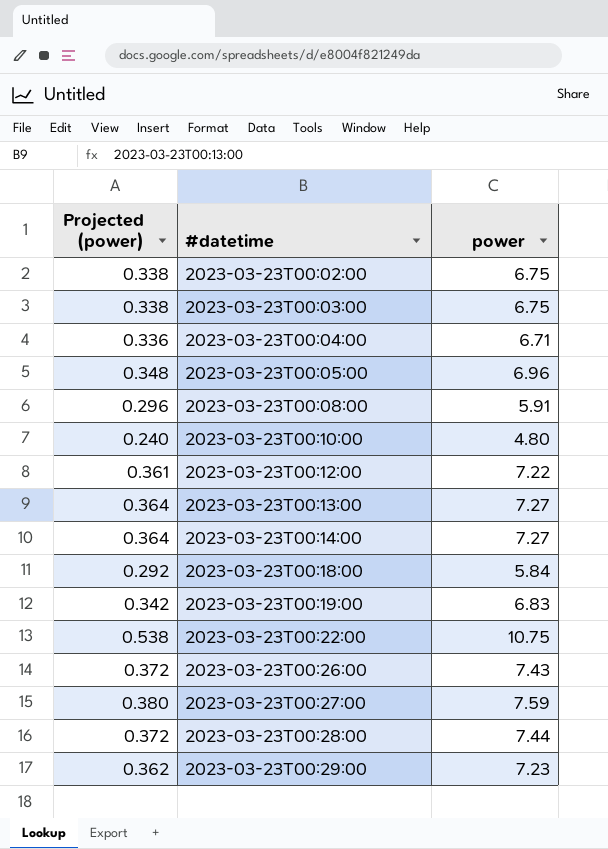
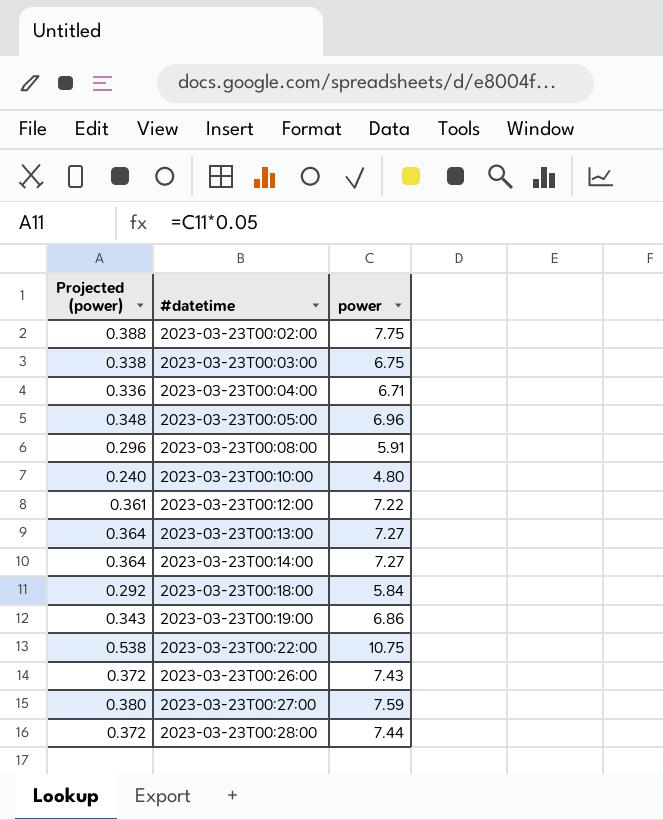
row 2023-03-23T00:29:00: 0.362 | 7.23 -> none
2023-03-23T00:02:00 | Projected (power): 0.338 -> 0.388
2023-03-23T00:02:00 | power: 6.75 -> 7.75
2023-03-23T00:19:00 | Projected (power): 0.342 -> 0.343
2023-03-23T00:19:00 | power: 6.83 -> 6.86

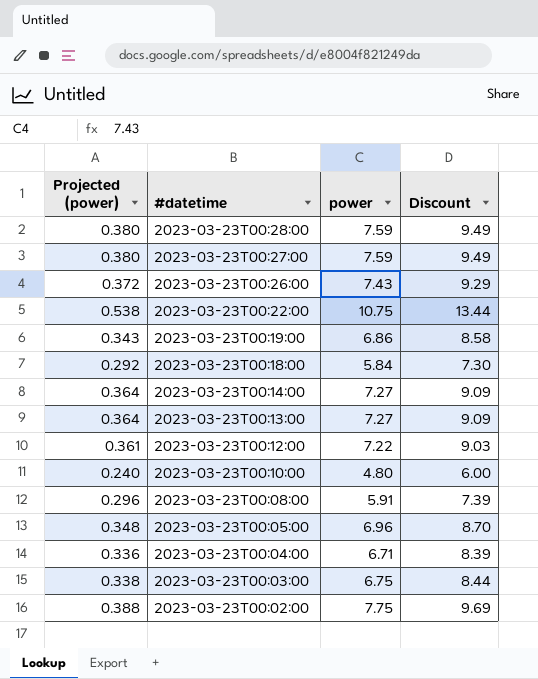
row order: #datetime ascending -> #datetime descending
column Discount | formula: none -> [power] * 1.25
2023-03-23T00:28:00 | Projected (power): 0.372 -> 0.380
2023-03-23T00:28:00 | power: 7.44 -> 7.59

